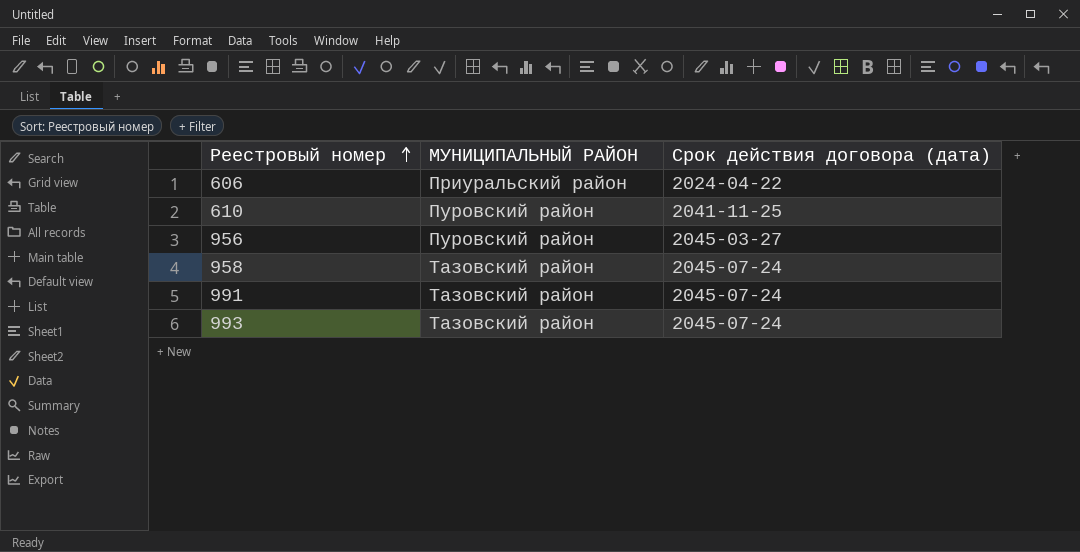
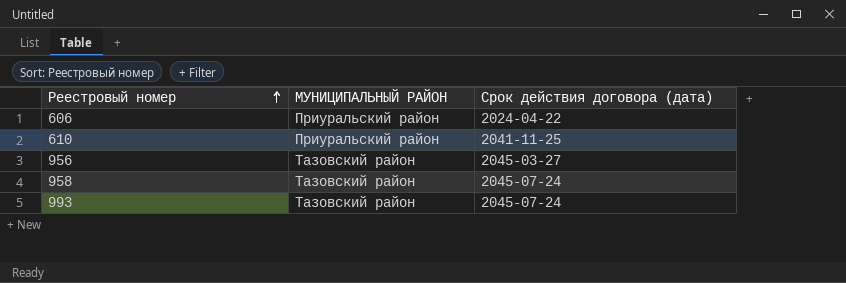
row 991: Тазовский район | 2045-07-24 -> none
610 | МУНИЦИПАЛЬНЫЙ РАЙОН: Пуровский район -> Приуральский район
956 | МУНИЦИПАЛЬНЫЙ РАЙОН: Пуровский район -> Тазовский район

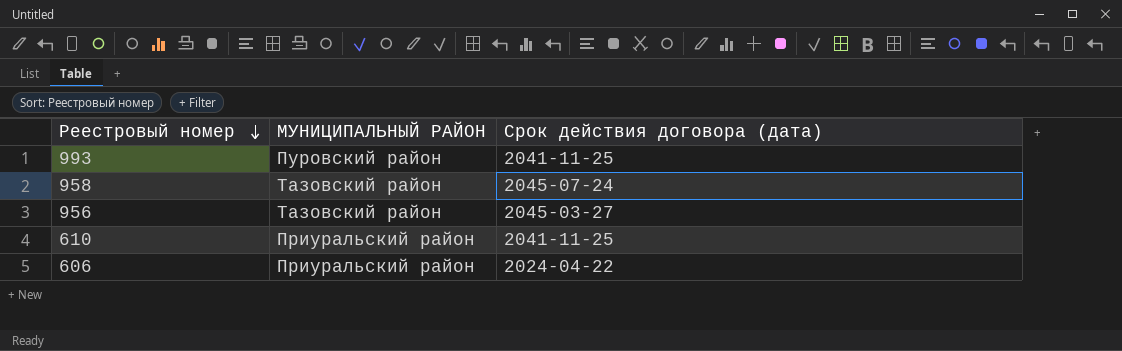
row order: Реестровый номер ascending -> Реестровый номер descending
993 | МУНИЦИПАЛЬНЫЙ РАЙОН: Тазовский район -> Пуровский район
993 | Срок действия договора (дата): 2045-07-24 -> 2041-11-25

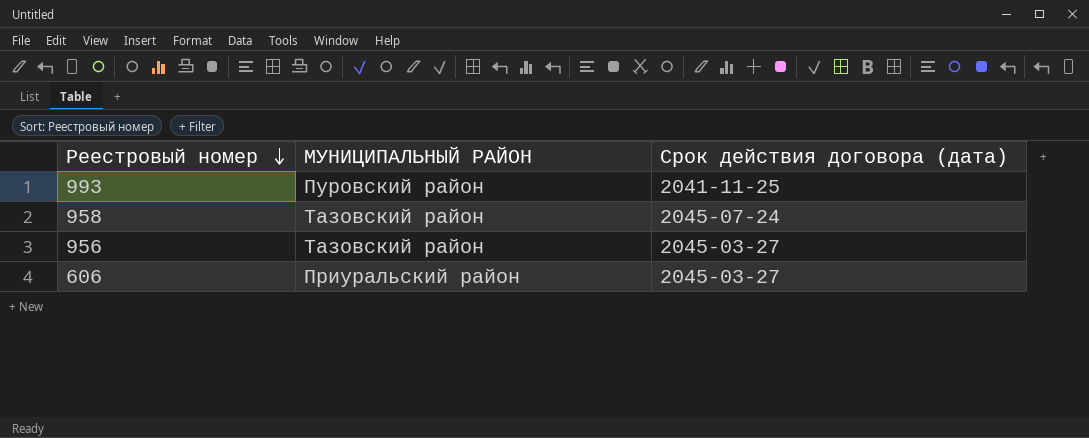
row 610: Приуральский район | 2041-11-25 -> none
606 | Срок действия договора (дата): 2024-04-22 -> 2045-03-27

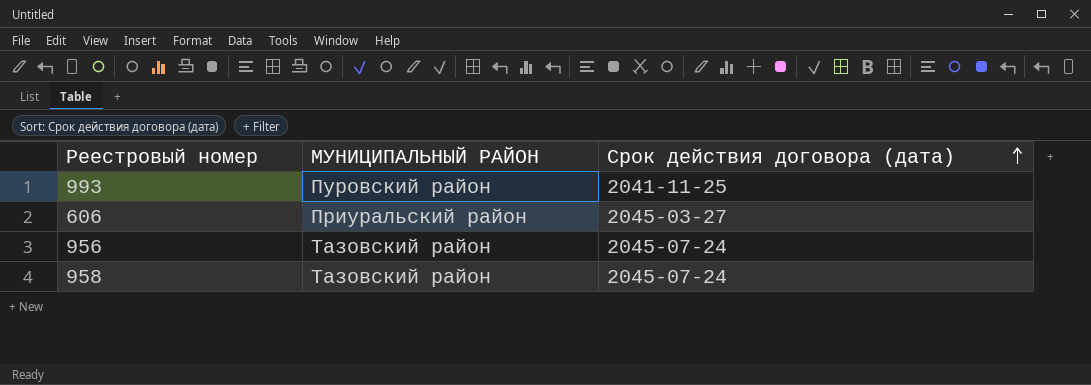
row order: Реестровый номер descending -> Срок действия договора (дата) ascending
956 | Срок действия договора (дата): 2045-03-27 -> 2045-07-24

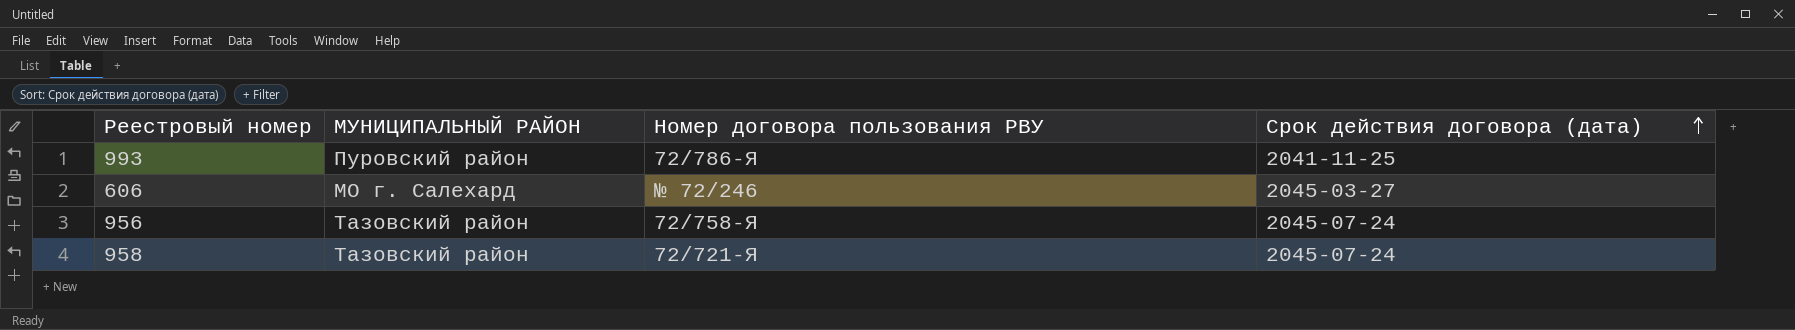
column Номер договора пользования РВУ | position: none -> 3
606 | МУНИЦИПАЛЬНЫЙ РАЙОН: Приуральский район -> МО г. Салехард

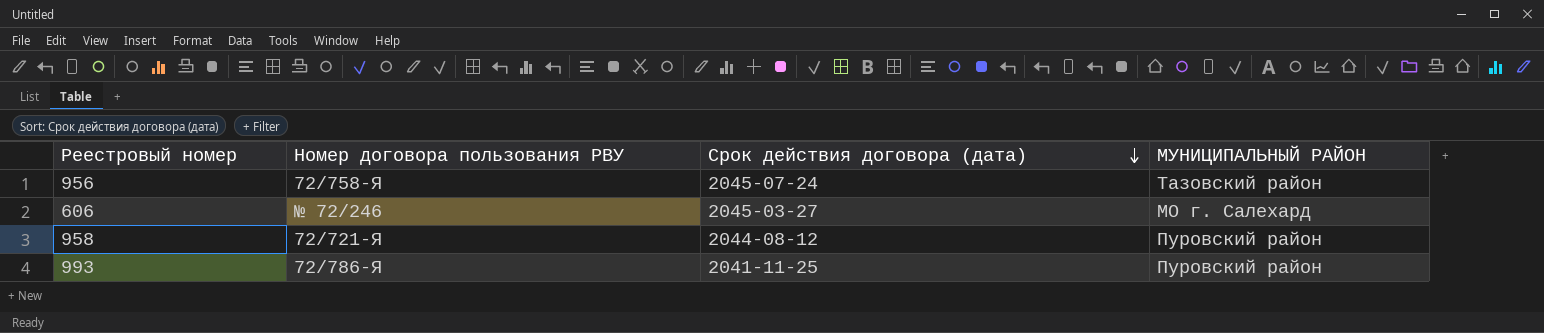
row order: Срок действия договора (дата) ascending -> Срок действия договора (дата) descending
column МУНИЦИПАЛЬНЫЙ РАЙОН | position: 2 -> 4
958 | Срок действия договора (дата): 2045-07-24 -> 2044-08-12
958 | МУНИЦИПАЛЬНЫЙ РАЙОН: Тазовский район -> Пуровский район

